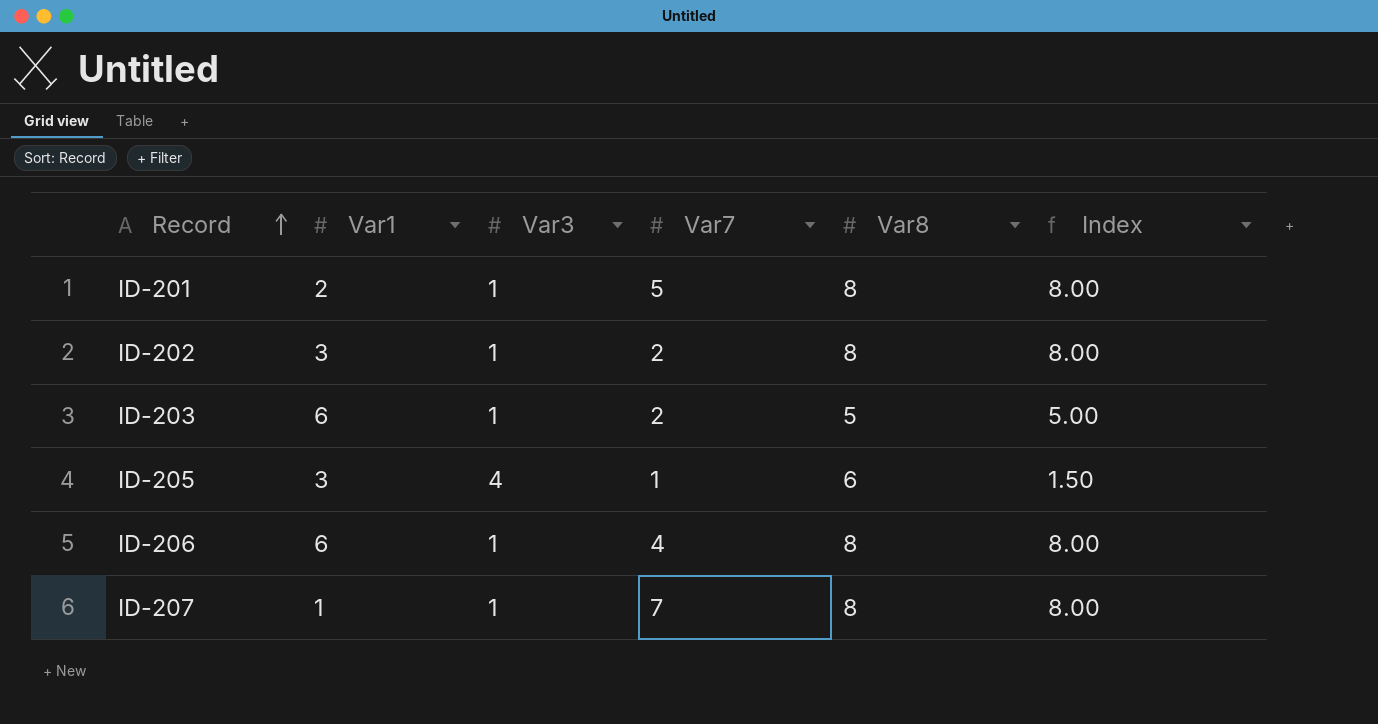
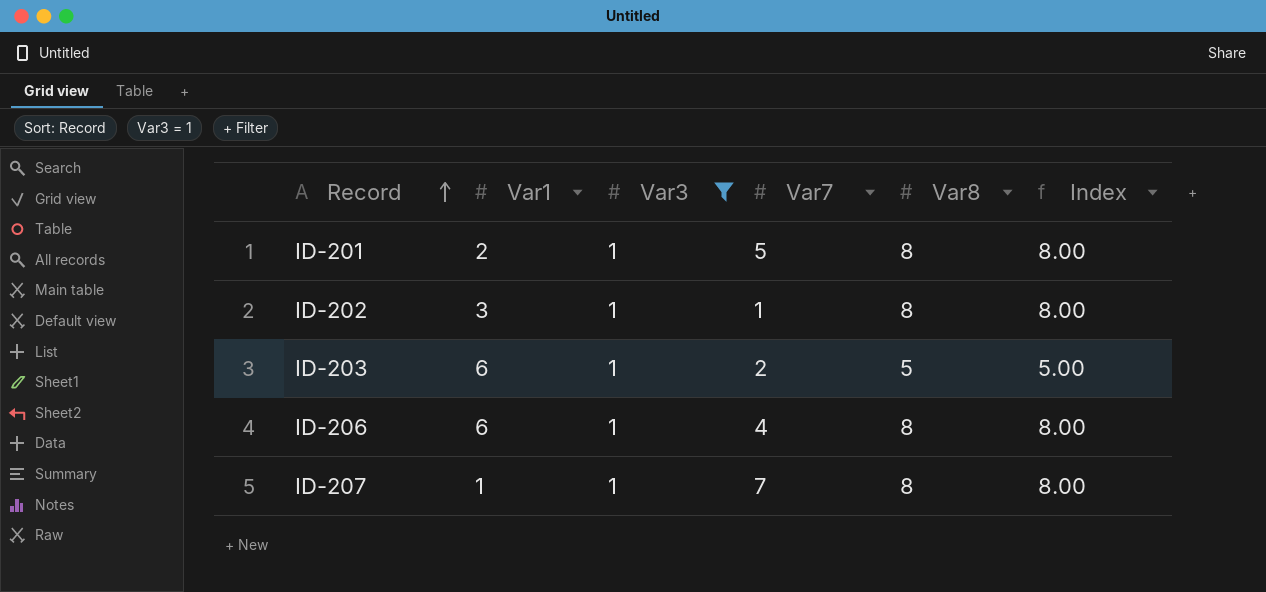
filter: none -> Var3 = 1
ID-202 | Var7: 2 -> 1

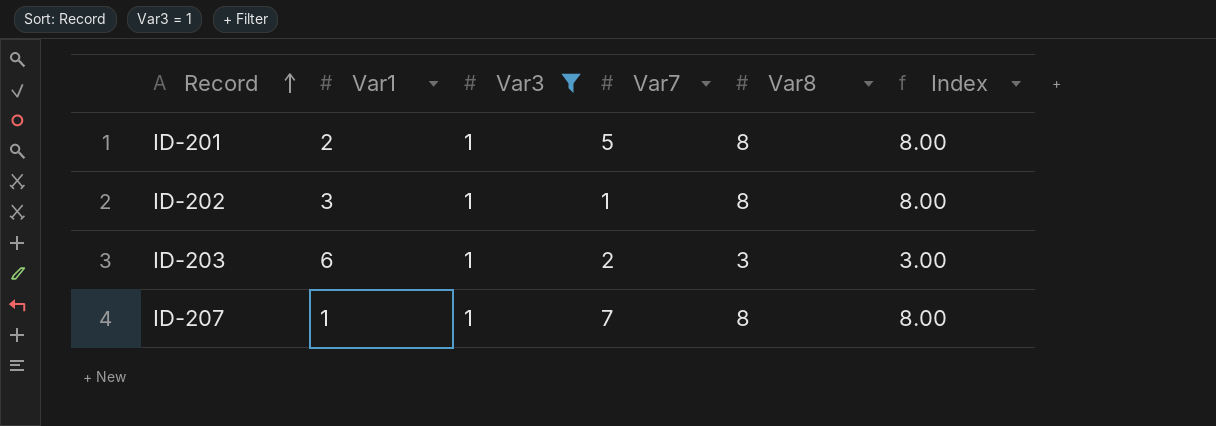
row ID-206: 6 | 1 | 4 | 8 | 8.00 -> none
ID-203 | Var8: 5 -> 3
ID-203 | Index: 5.00 -> 3.00

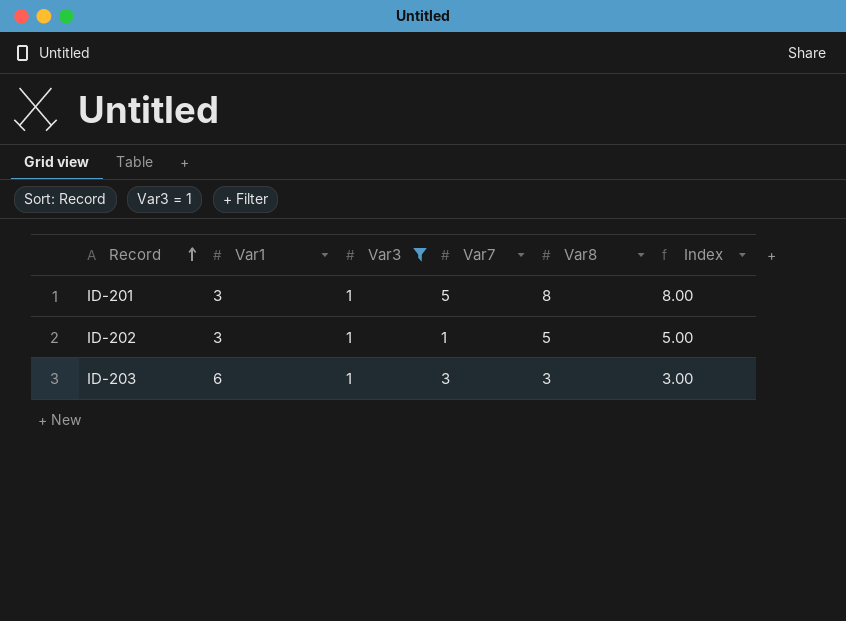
row ID-207: 1 | 1 | 7 | 8 | 8.00 -> none
ID-201 | Var1: 2 -> 3
ID-202 | Var8: 8 -> 5
ID-202 | Index: 8.00 -> 5.00
ID-203 | Var7: 2 -> 3

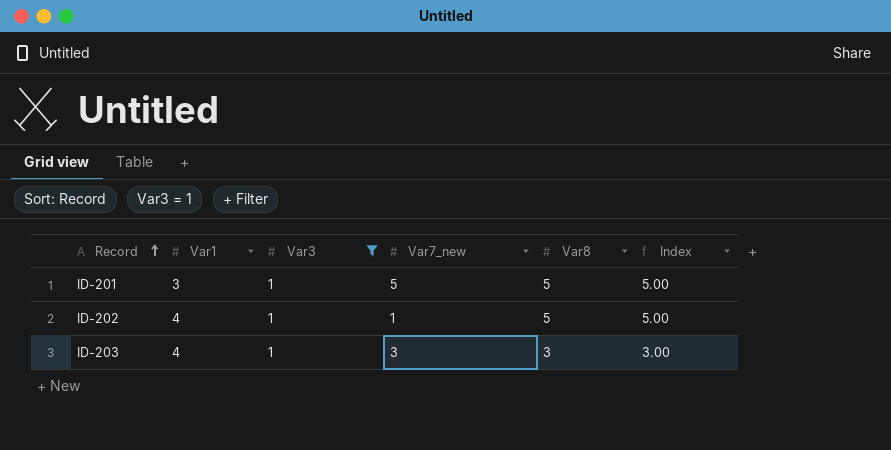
column name: Var7 -> Var7_new
ID-201 | Var8: 8 -> 5
ID-201 | Index: 8.00 -> 5.00
ID-202 | Var1: 3 -> 4
ID-203 | Var1: 6 -> 4

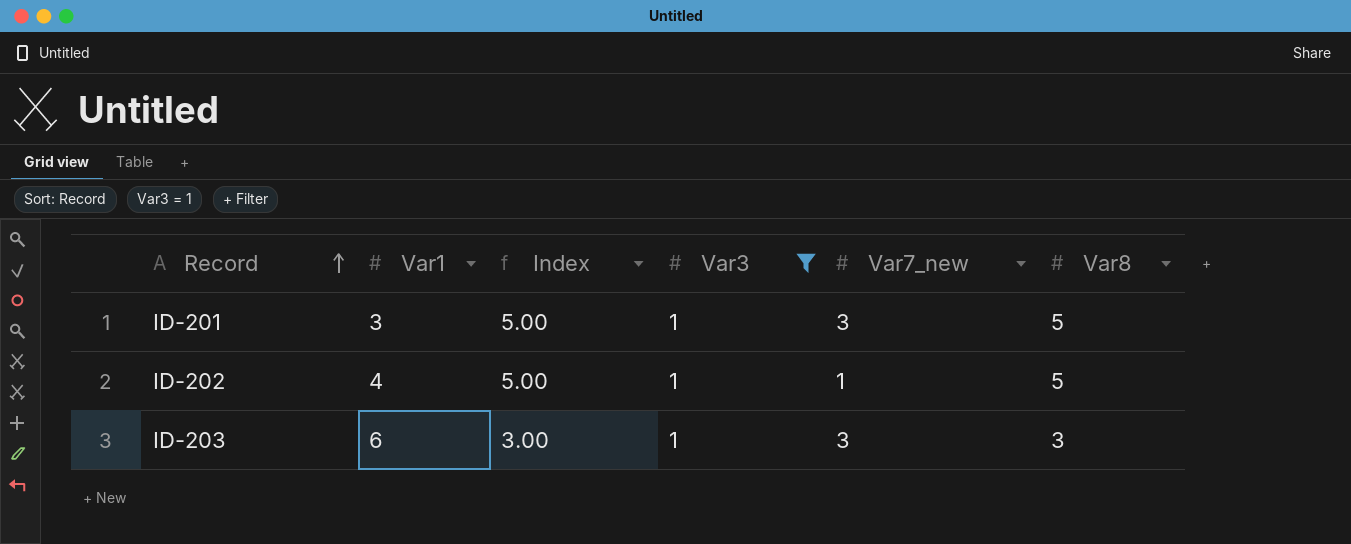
column Index | position: 6 -> 3
ID-201 | Var7_new: 5 -> 3
ID-203 | Var1: 4 -> 6

